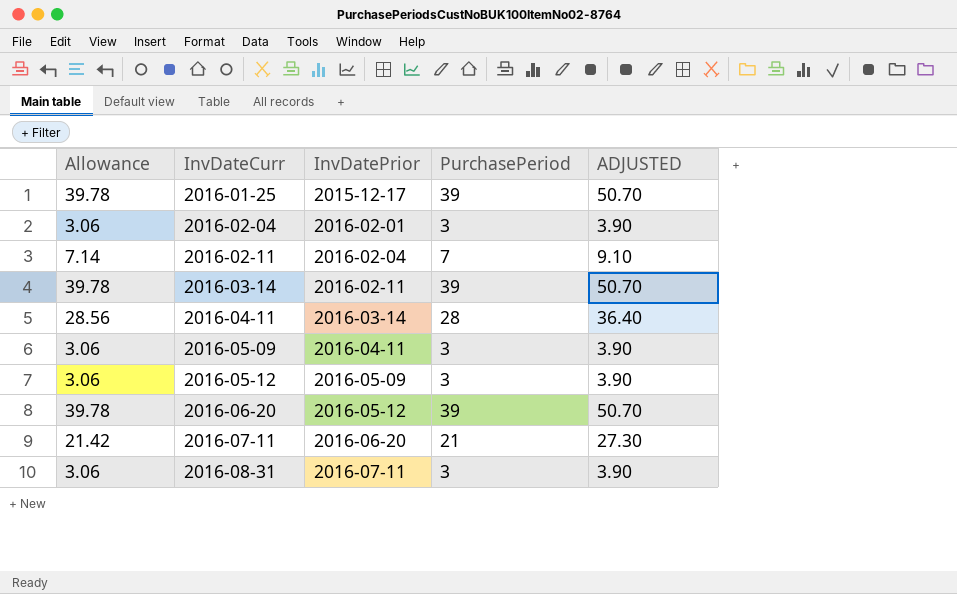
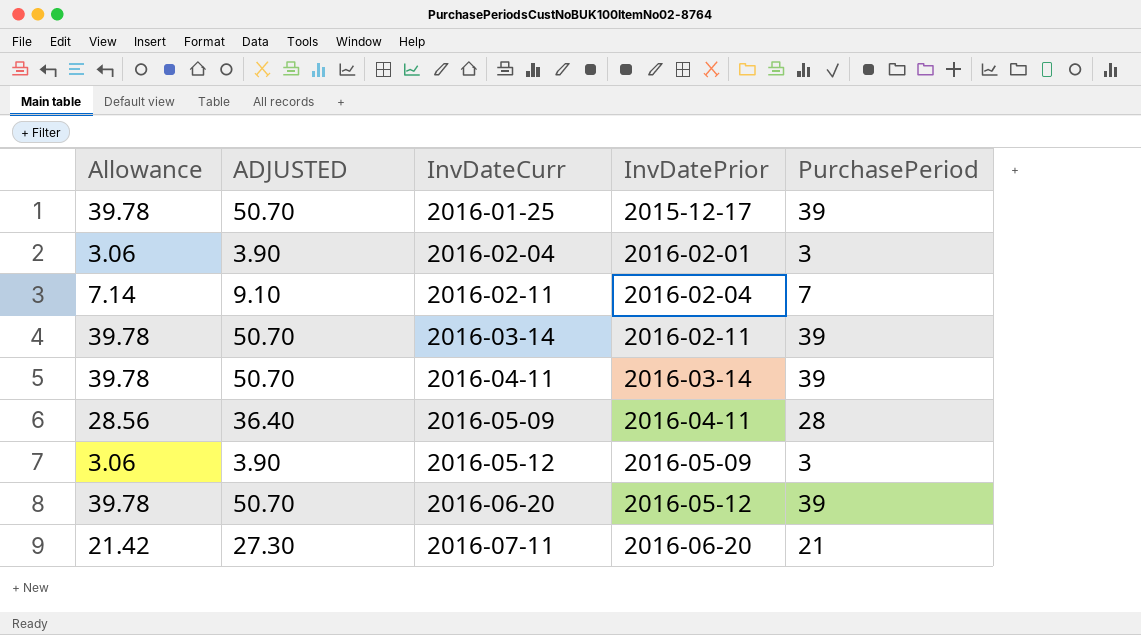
column ADJUSTED | position: 5 -> 2
row 2016-08-31: 3.06 | 2016-07-11 | 3 | 3.90 -> none
2016-04-11 | Allowance: 28.56 -> 39.78
2016-04-11 | ADJUSTED: 36.40 -> 50.70
2016-04-11 | PurchasePeriod: 28 -> 39
2016-05-09 | Allowance: 3.06 -> 28.56
2016-05-09 | ADJUSTED: 3.90 -> 36.40
2016-05-09 | PurchasePeriod: 3 -> 28

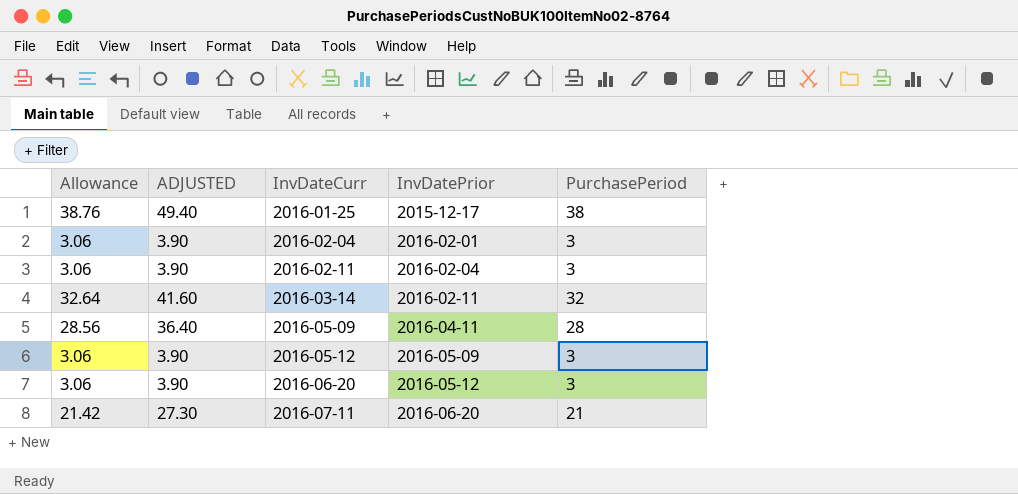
row 2016-04-11: 39.78 | 50.70 | 2016-03-14 | 39 -> none
2016-01-25 | Allowance: 39.78 -> 38.76
2016-01-25 | ADJUSTED: 50.70 -> 49.40
2016-01-25 | PurchasePeriod: 39 -> 38
2016-02-11 | Allowance: 7.14 -> 3.06
2016-02-11 | ADJUSTED: 9.10 -> 3.90
2016-02-11 | PurchasePeriod: 7 -> 3
2016-03-14 | Allowance: 39.78 -> 32.64
2016-03-14 | ADJUSTED: 50.70 -> 41.60
2016-03-14 | PurchasePeriod: 39 -> 32
2016-06-20 | Allowance: 39.78 -> 3.06
2016-06-20 | ADJUSTED: 50.70 -> 3.90
2016-06-20 | PurchasePeriod: 39 -> 3

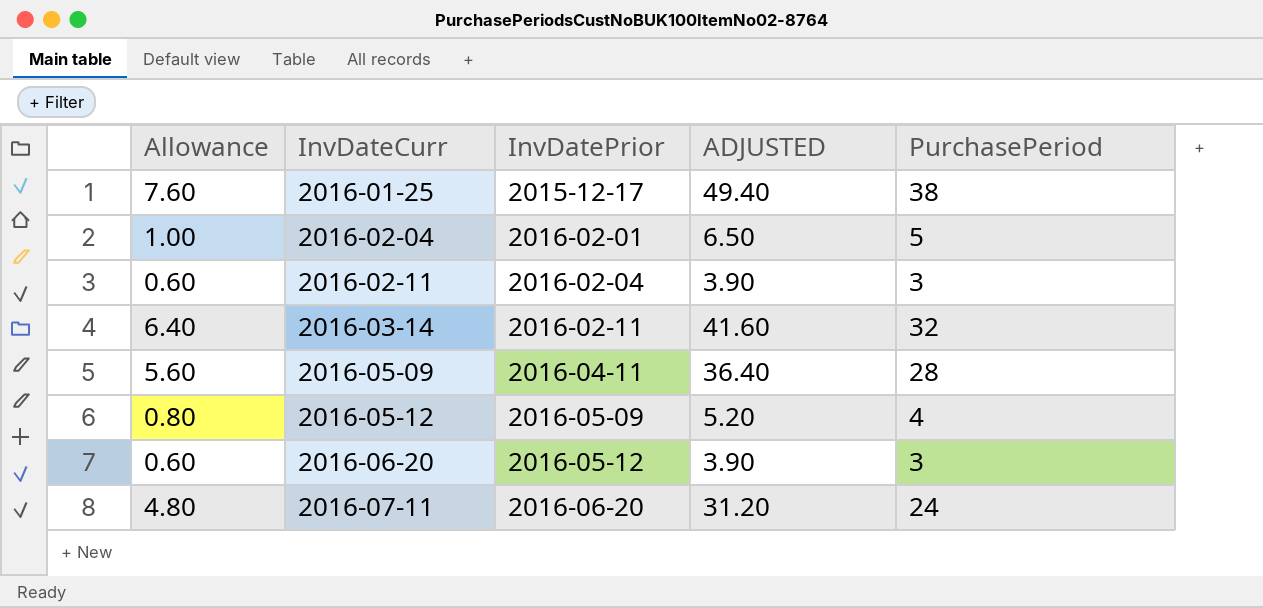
column Allowance | formula: [PurchasePeriod] * 1.02 -> [PurchasePeriod] * 0.2
column ADJUSTED | position: 2 -> 4
2016-02-04 | ADJUSTED: 3.90 -> 6.50
2016-02-04 | PurchasePeriod: 3 -> 5
2016-05-12 | ADJUSTED: 3.90 -> 5.20
2016-05-12 | PurchasePeriod: 3 -> 4
2016-07-11 | ADJUSTED: 27.30 -> 31.20
2016-07-11 | PurchasePeriod: 21 -> 24

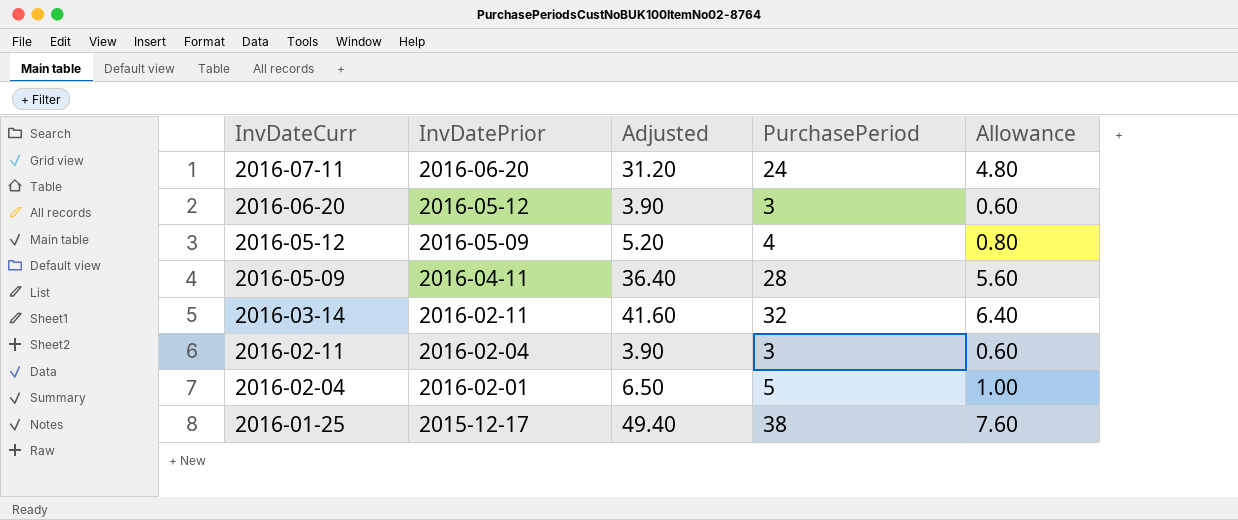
row order: InvDateCurr ascending -> InvDateCurr descending
column name: ADJUSTED -> Adjusted
column Allowance | position: 1 -> 5

